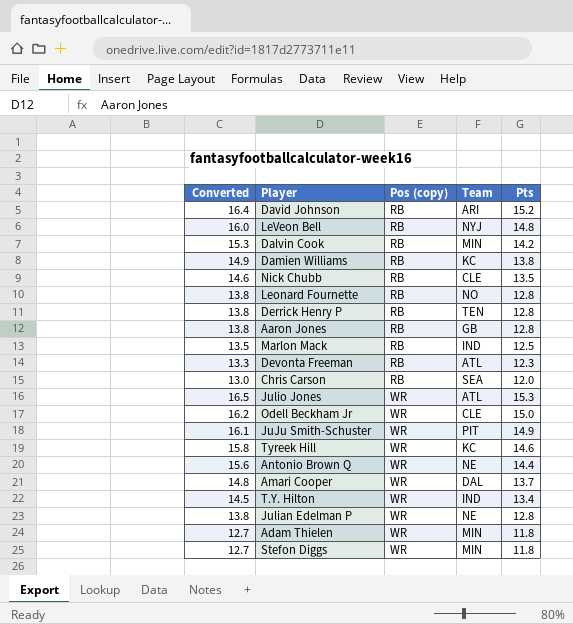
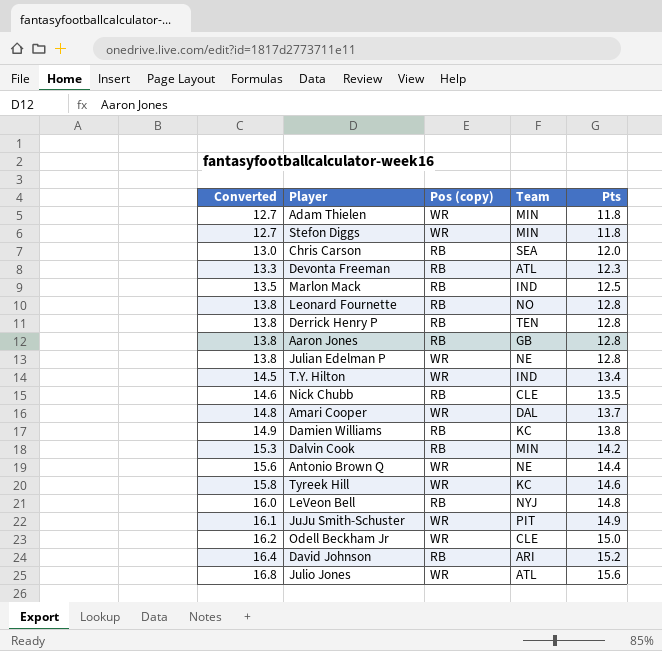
row order: Pos (copy) ascending -> Converted ascending
Julio Jones | Converted: 16.5 -> 16.8
Julio Jones | Pts: 15.3 -> 15.6

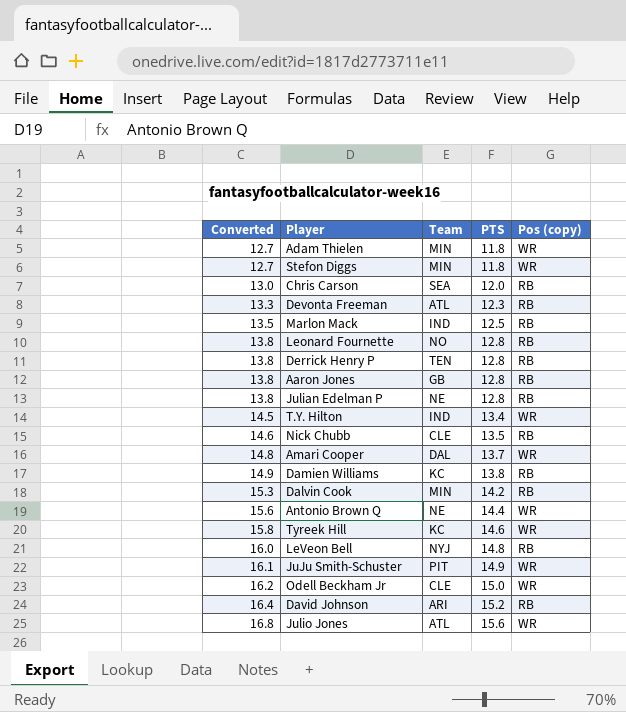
column name: Pts -> PTS
column Pos (copy) | position: 3 -> 5
Julian Edelman P | Pos (copy): WR -> RB

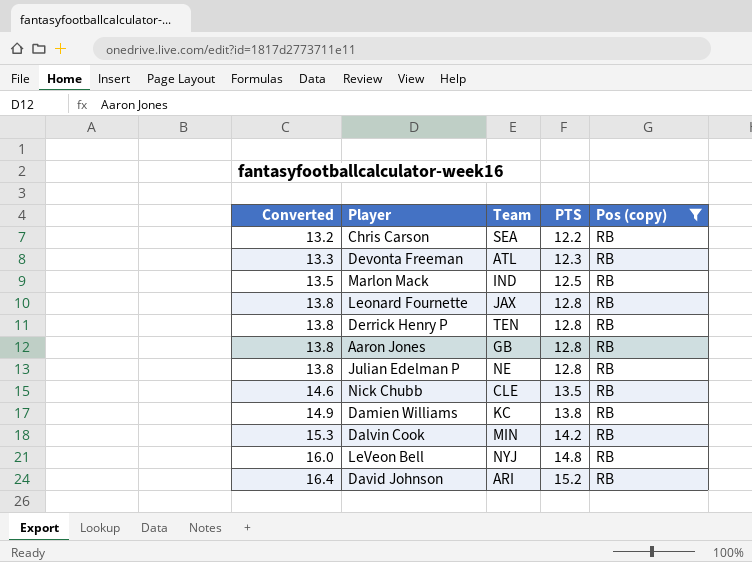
filter: none -> Pos (copy) = RB
Chris Carson | Converted: 13.0 -> 13.2
Chris Carson | PTS: 12.0 -> 12.2
Leonard Fournette | Team: NO -> JAX

